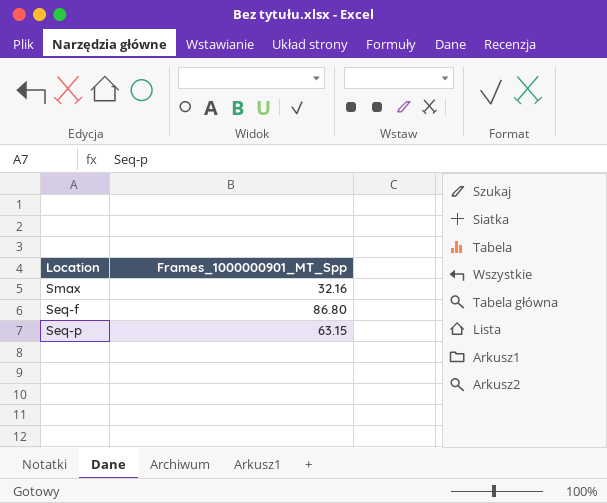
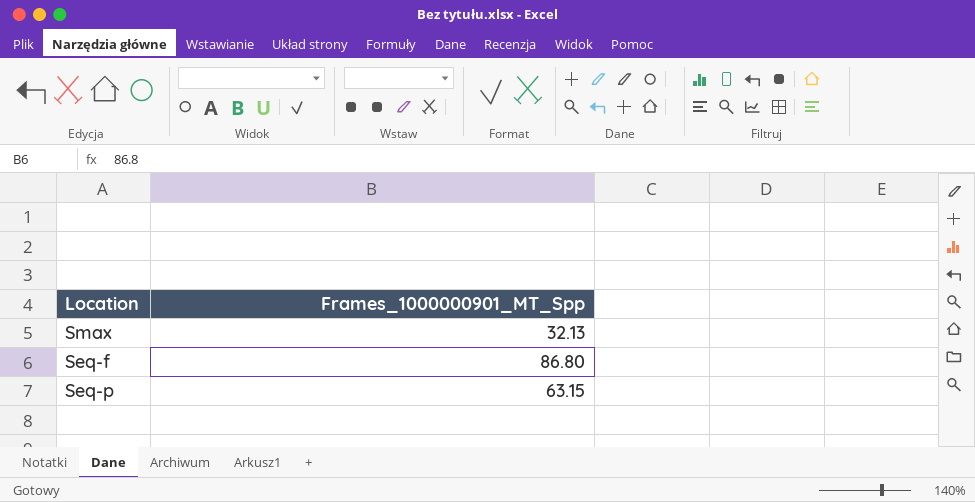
Smax | Frames_1000000901_MT_Spp: 32.16 -> 32.13

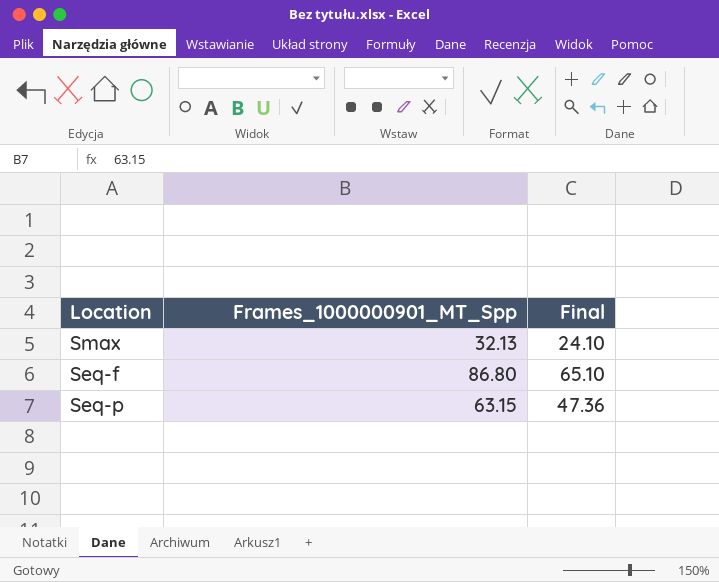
column Final | formula: none -> [Frames_1000000901_MT_Spp] * 0.75

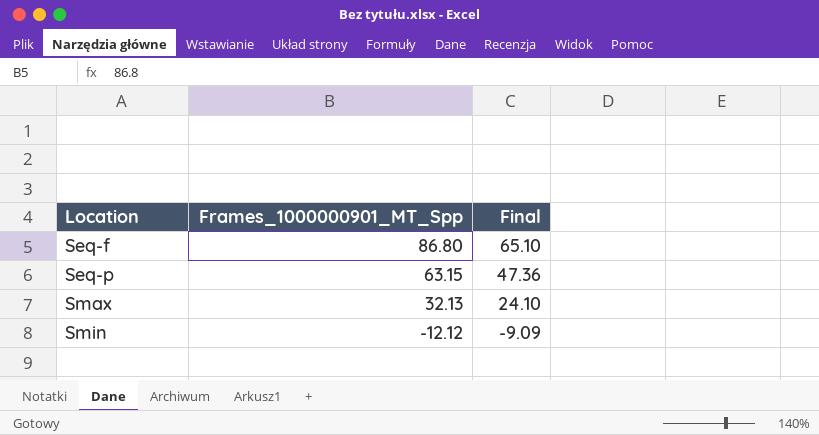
row order: none -> Location ascending
row Smin: none -> -12.12 | -9.09

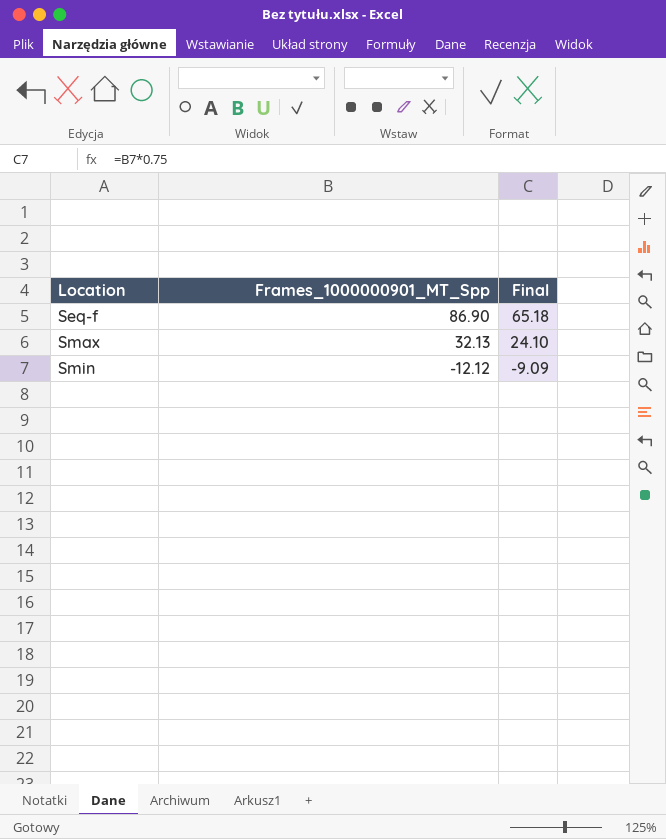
row Seq-p: 63.15 | 47.36 -> none
Seq-f | Frames_1000000901_MT_Spp: 86.80 -> 86.90
Seq-f | Final: 65.10 -> 65.18

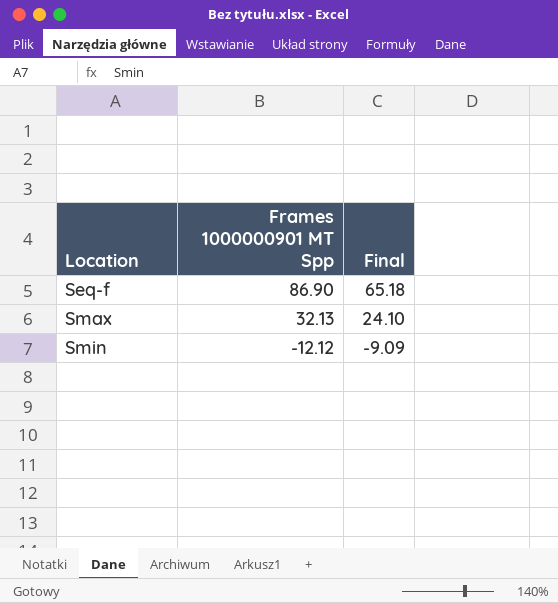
column name: Frames_1000000901_MT_Spp -> Frames 1000000901 MT Spp

